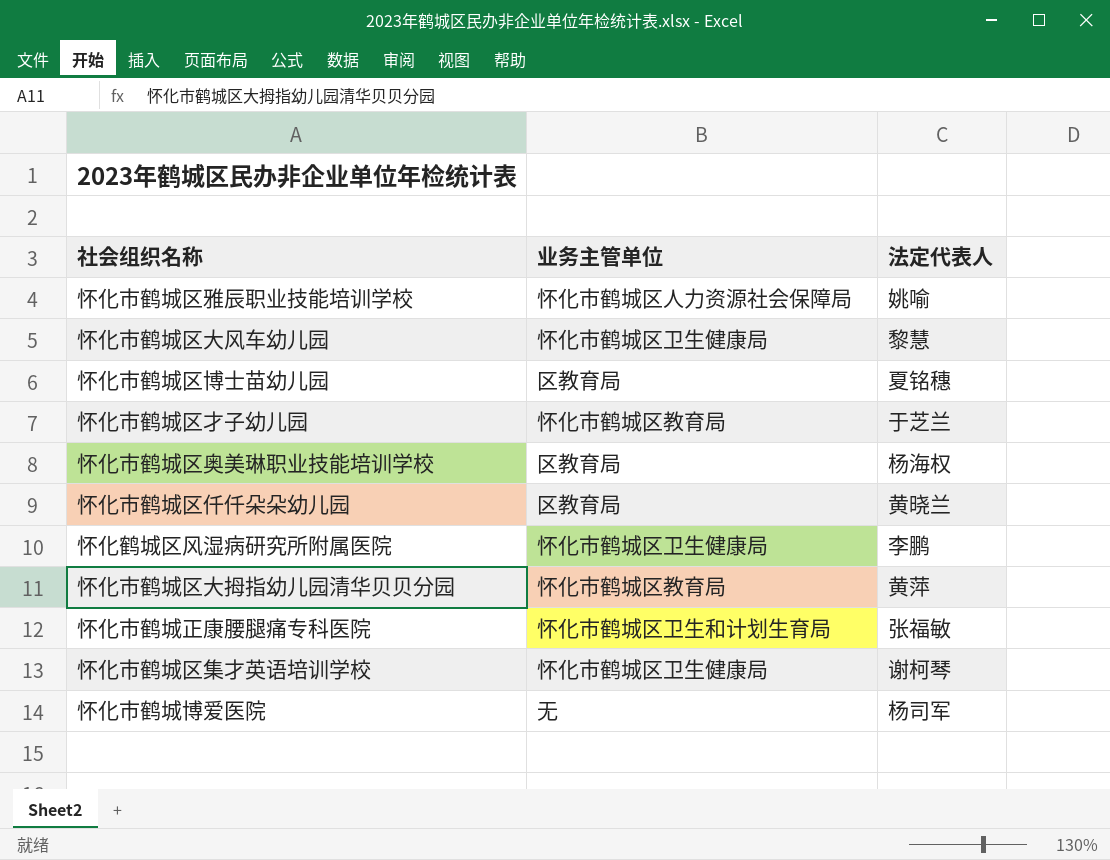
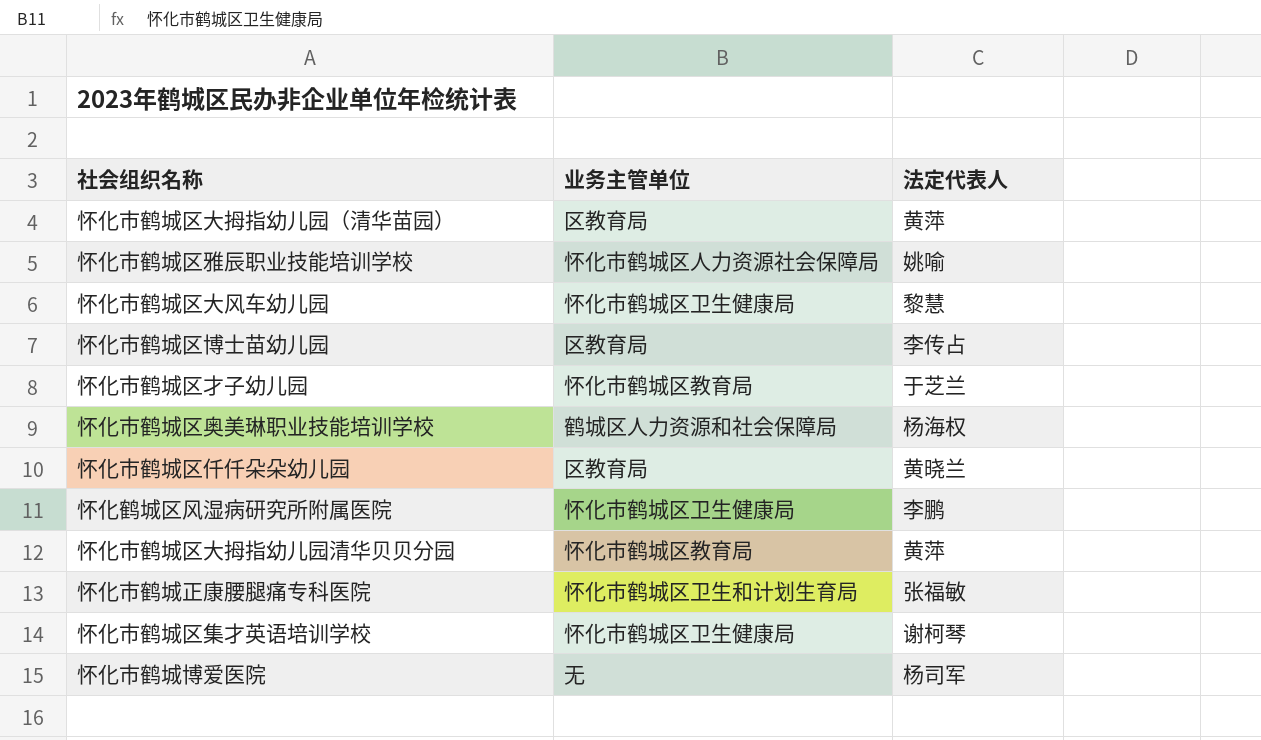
row 怀化市鹤城区大拇指幼儿园（清华苗园）: none -> 区教育局 | 黄萍
怀化市鹤城区博士苗幼儿园 | 法定代表人: 夏铭穗 -> 李传占
怀化市鹤城区奥美琳职业技能培训学校 | 业务主管单位: 区教育局 -> 鹤城区人力资源和社会保障局

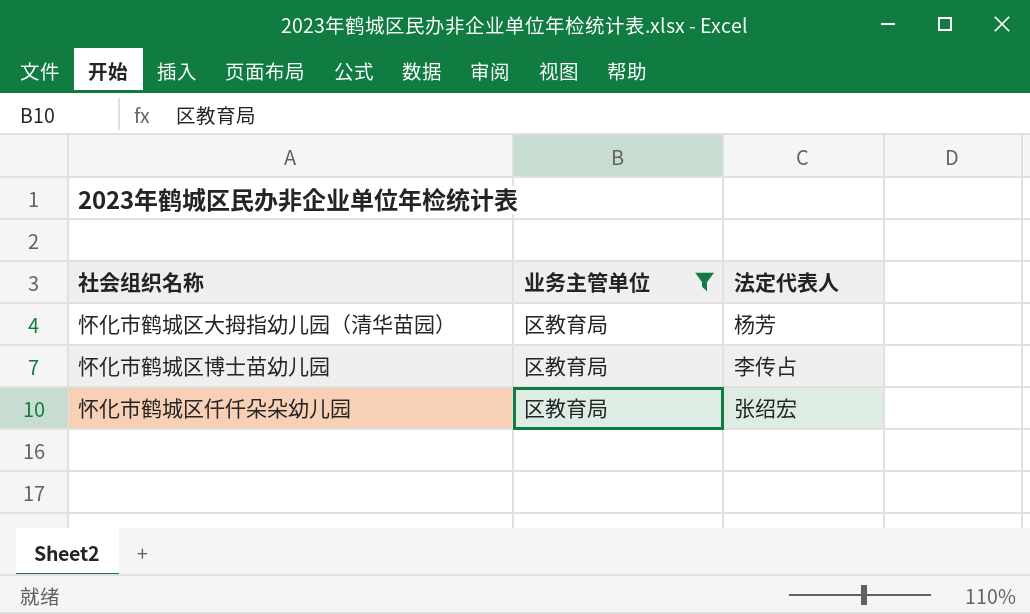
filter: none -> 业务主管单位 = 区教育局
怀化市鹤城区大拇指幼儿园（清华苗园） | 法定代表人: 黄萍 -> 杨芳
怀化市鹤城区仟仟朵朵幼儿园 | 法定代表人: 黄晓兰 -> 张绍宏

